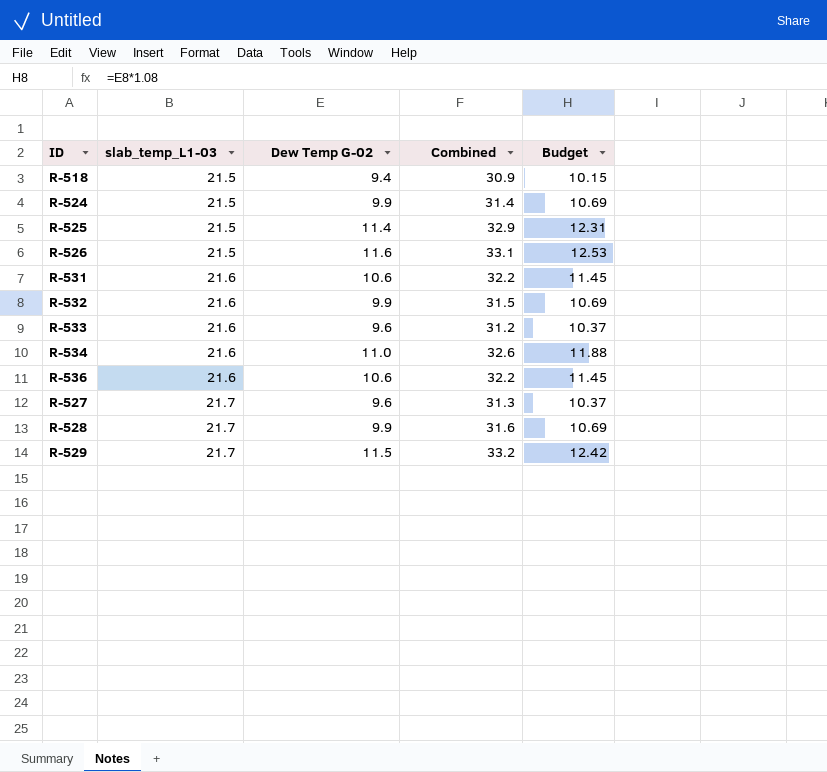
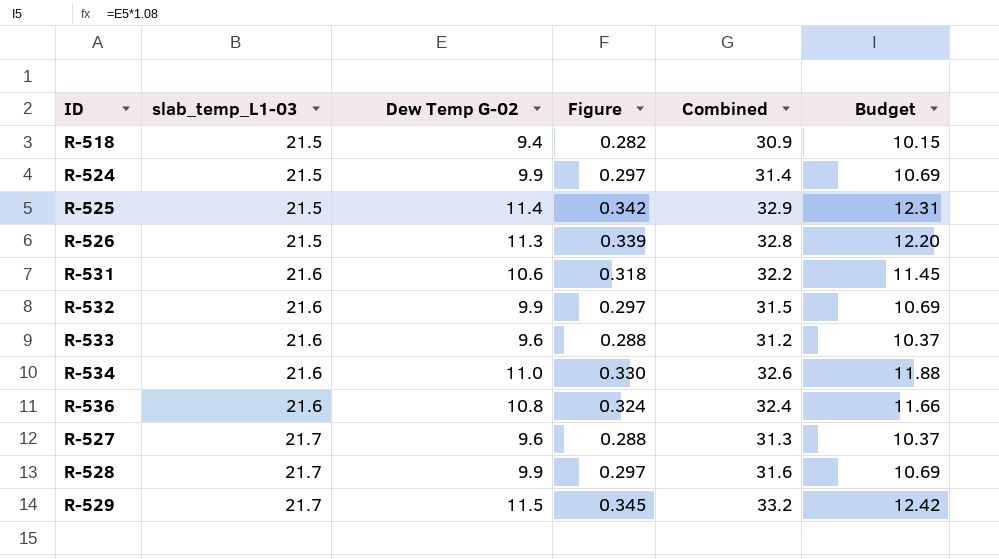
column Figure | formula: none -> [Dew Temp G-02] * 0.03
R-526 | Dew Temp G-02: 11.6 -> 11.3
R-526 | Combined: 33.1 -> 32.8
R-526 | Budget: 12.53 -> 12.20
R-536 | Dew Temp G-02: 10.6 -> 10.8
R-536 | Combined: 32.2 -> 32.4
R-536 | Budget: 11.45 -> 11.66

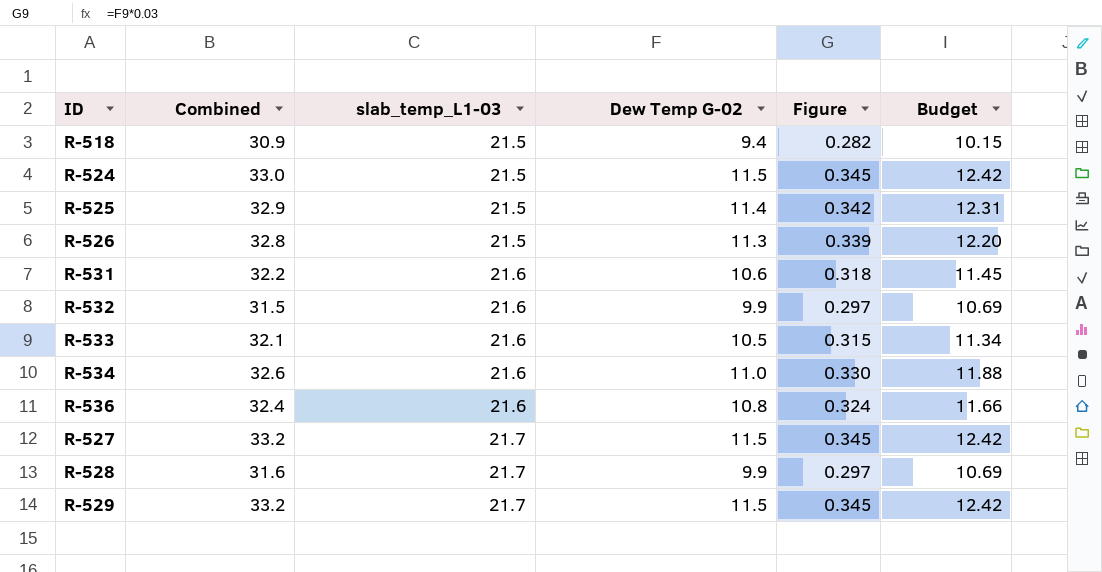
column Combined | position: 5 -> 2
R-524 | Combined: 31.4 -> 33.0
R-524 | Dew Temp G-02: 9.9 -> 11.5
R-524 | Figure: 0.297 -> 0.345
R-524 | Budget: 10.69 -> 12.42
R-533 | Combined: 31.2 -> 32.1
R-533 | Dew Temp G-02: 9.6 -> 10.5
R-533 | Figure: 0.288 -> 0.315
R-533 | Budget: 10.37 -> 11.34
R-527 | Combined: 31.3 -> 33.2
R-527 | Dew Temp G-02: 9.6 -> 11.5
R-527 | Figure: 0.288 -> 0.345
R-527 | Budget: 10.37 -> 12.42

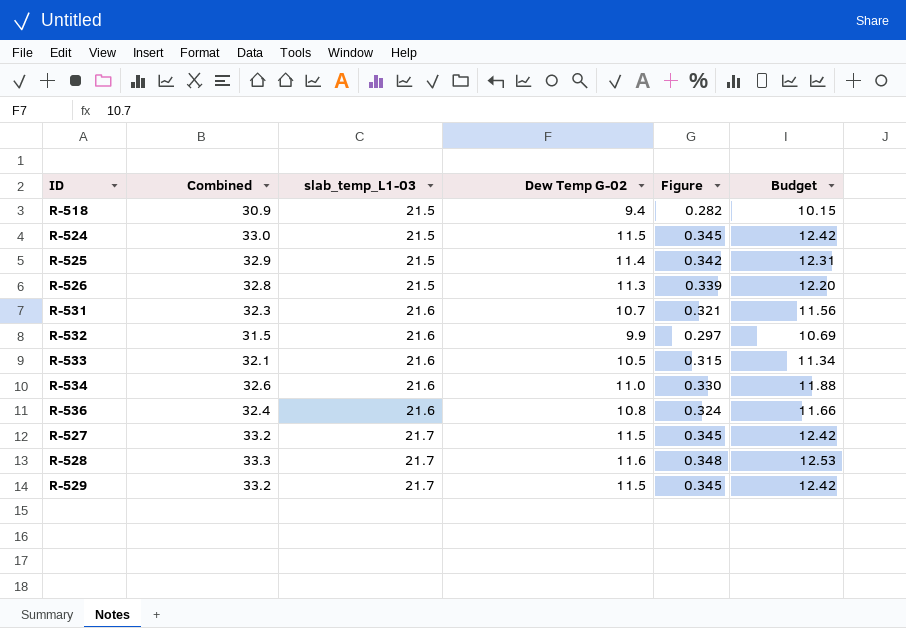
R-531 | Combined: 32.2 -> 32.3
R-531 | Dew Temp G-02: 10.6 -> 10.7
R-531 | Figure: 0.318 -> 0.321
R-531 | Budget: 11.45 -> 11.56
R-528 | Combined: 31.6 -> 33.3
R-528 | Dew Temp G-02: 9.9 -> 11.6
R-528 | Figure: 0.297 -> 0.348
R-528 | Budget: 10.69 -> 12.53

